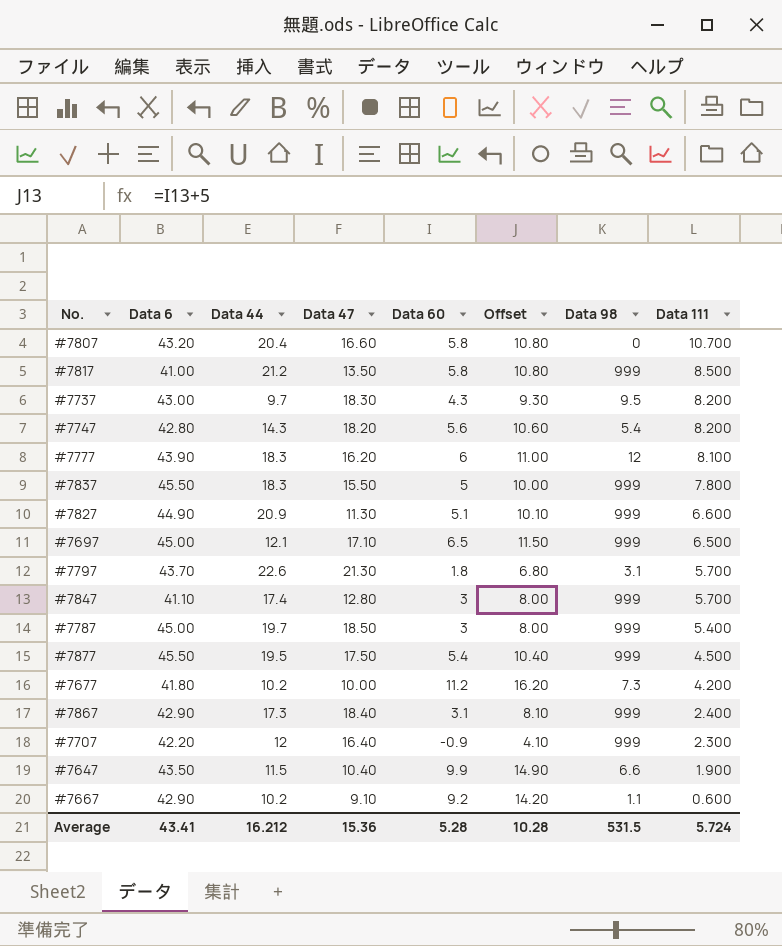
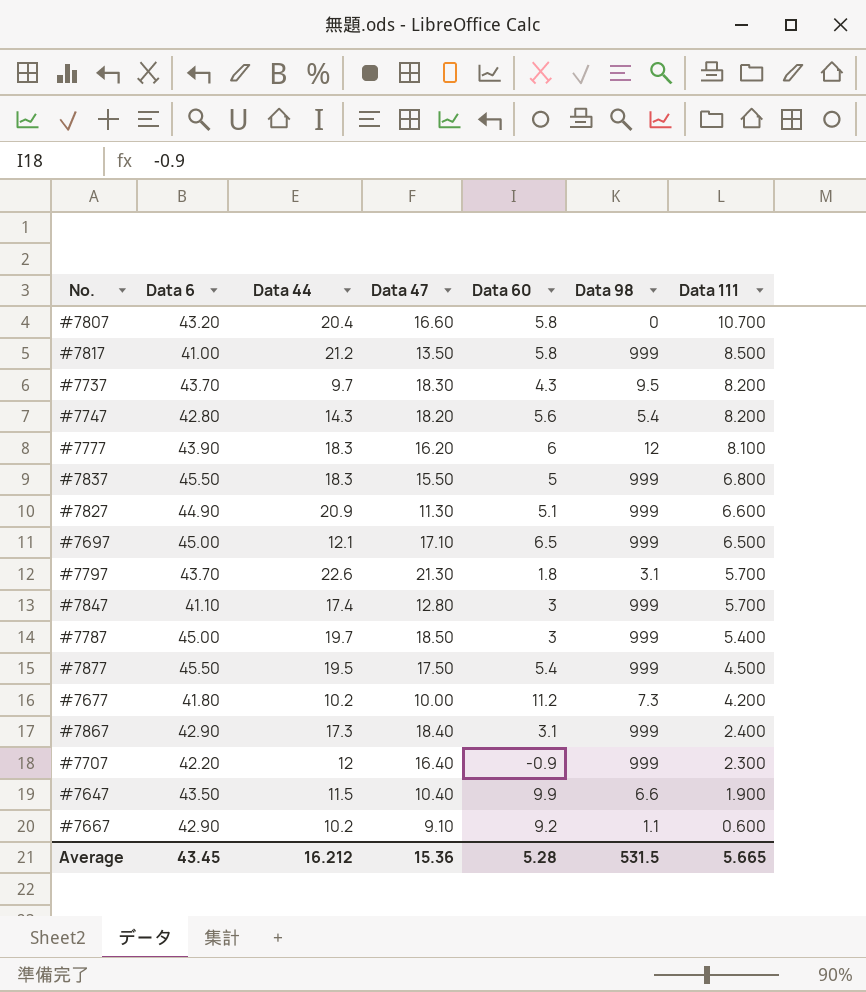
column Offset | formula: [Data 60] + 5 -> none
#7737 | Data 6: 43.00 -> 43.70
#7837 | Data 111: 7.800 -> 6.800
Average | Data 6: 43.41 -> 43.45
Average | Data 111: 5.724 -> 5.665

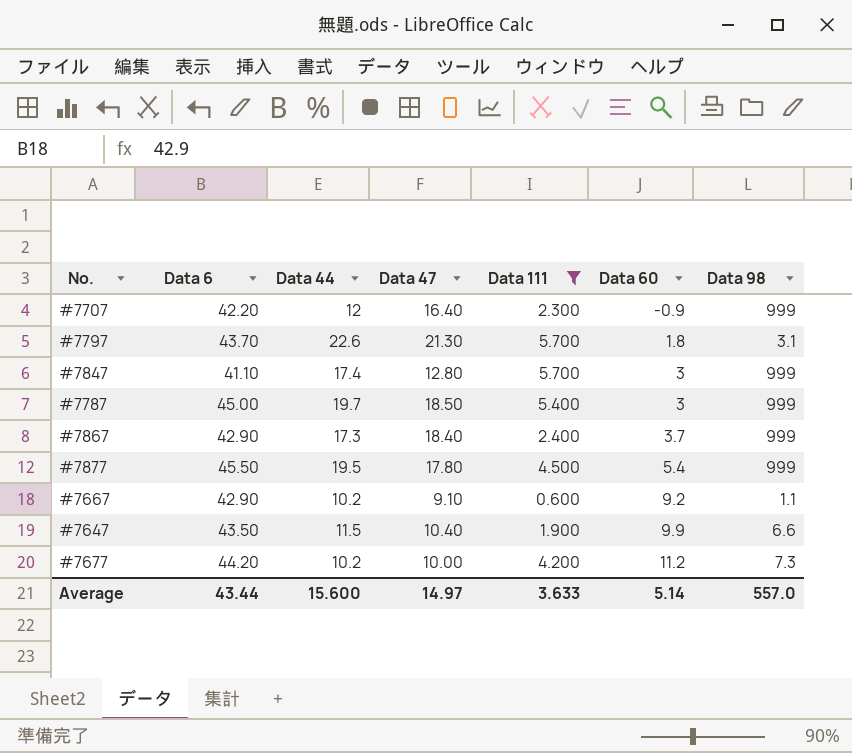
filter: none -> Data 111 <= 5.700
row order: Data 111 descending -> Data 60 ascending
column Data 111 | position: 7 -> 5
#7867 | Data 60: 3.1 -> 3.7
#7877 | Data 47: 17.50 -> 17.80
#7677 | Data 6: 41.80 -> 44.20
Average | Data 6: 43.45 -> 43.44
Average | Data 44: 16.212 -> 15.600
Average | Data 47: 15.36 -> 14.97
Average | Data 111: 5.665 -> 3.633
Average | Data 60: 5.28 -> 5.14
Average | Data 98: 531.5 -> 557.0

